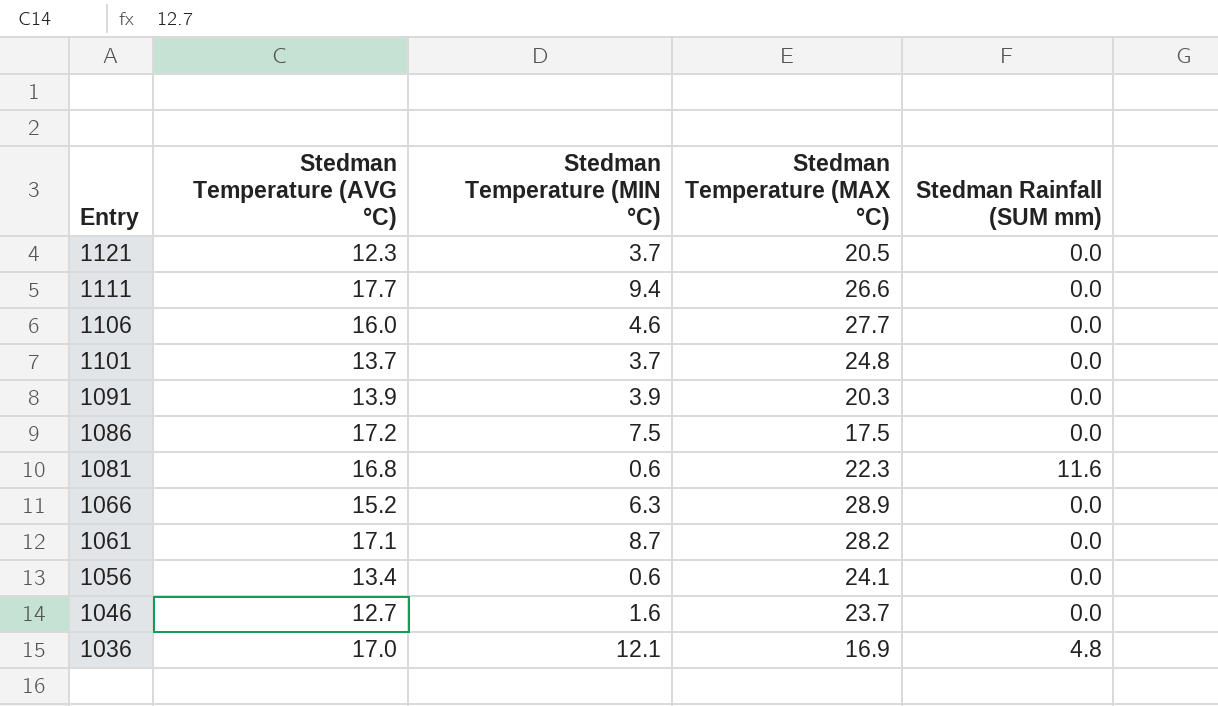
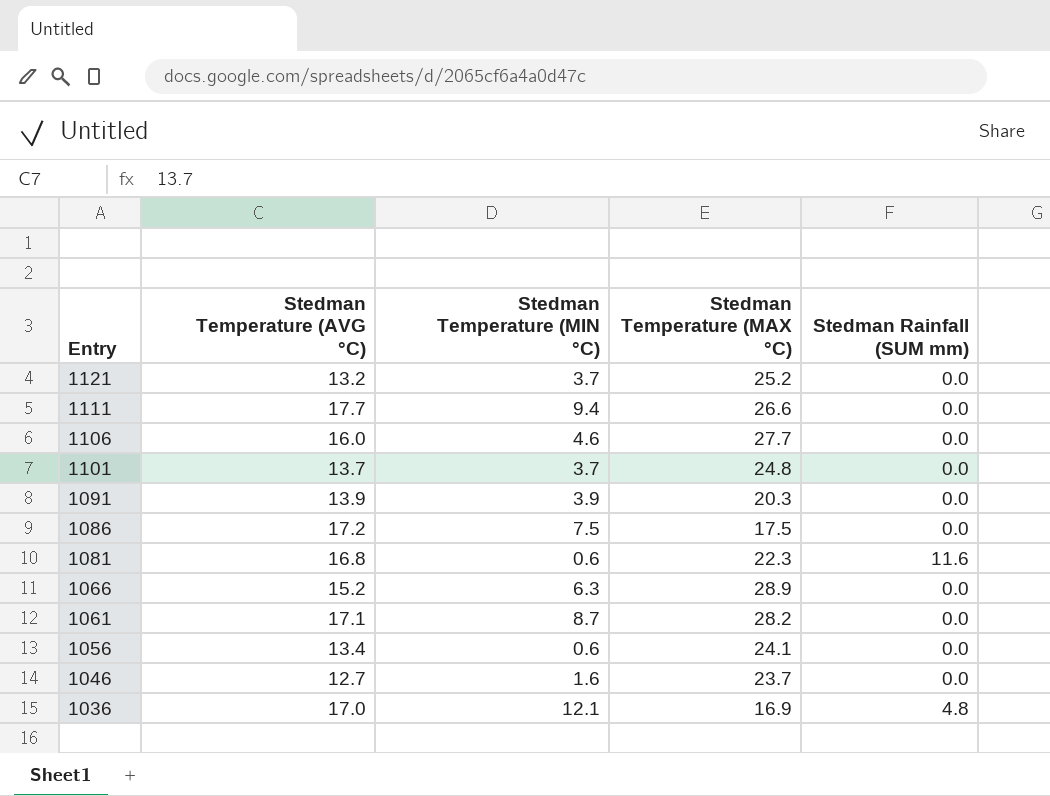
1121 | Stedman Temperature (AVG °C): 12.3 -> 13.2
1121 | Stedman Temperature (MAX °C): 20.5 -> 25.2

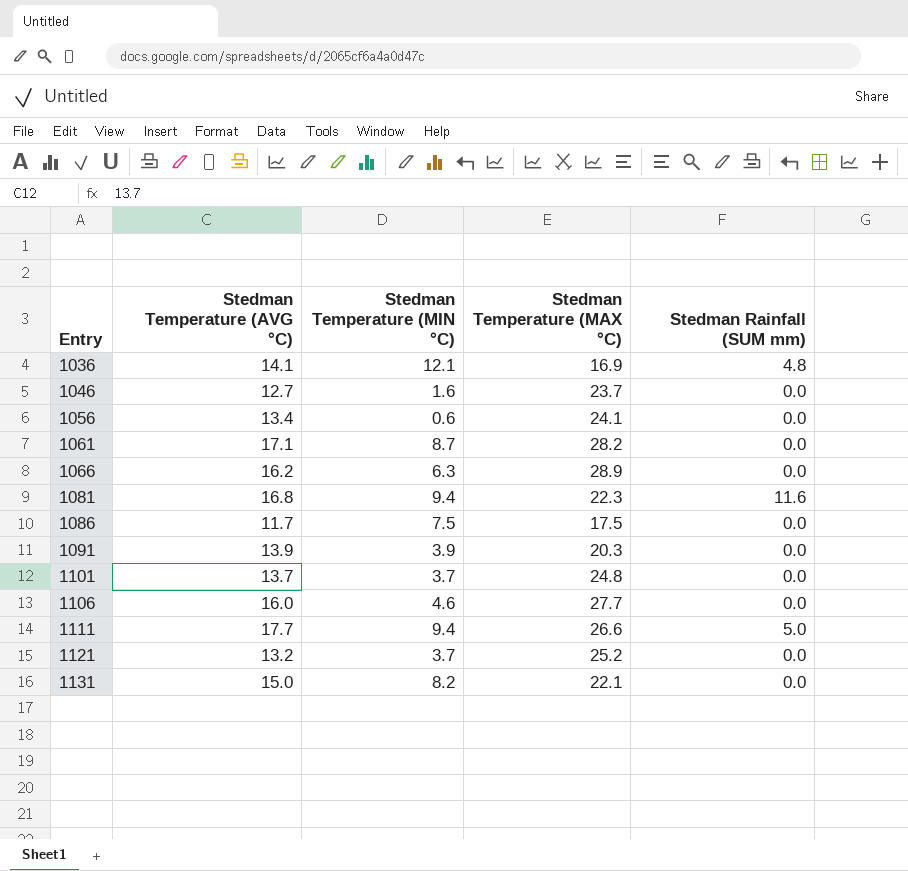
row order: Entry descending -> Entry ascending
1036 | Stedman Temperature (AVG °C): 17.0 -> 14.1
1066 | Stedman Temperature (AVG °C): 15.2 -> 16.2
1081 | Stedman Temperature (MIN °C): 0.6 -> 9.4
1086 | Stedman Temperature (AVG °C): 17.2 -> 11.7
1111 | Stedman Rainfall (SUM mm): 0.0 -> 5.0
row 1131: none -> 15.0 | 8.2 | 22.1 | 0.0

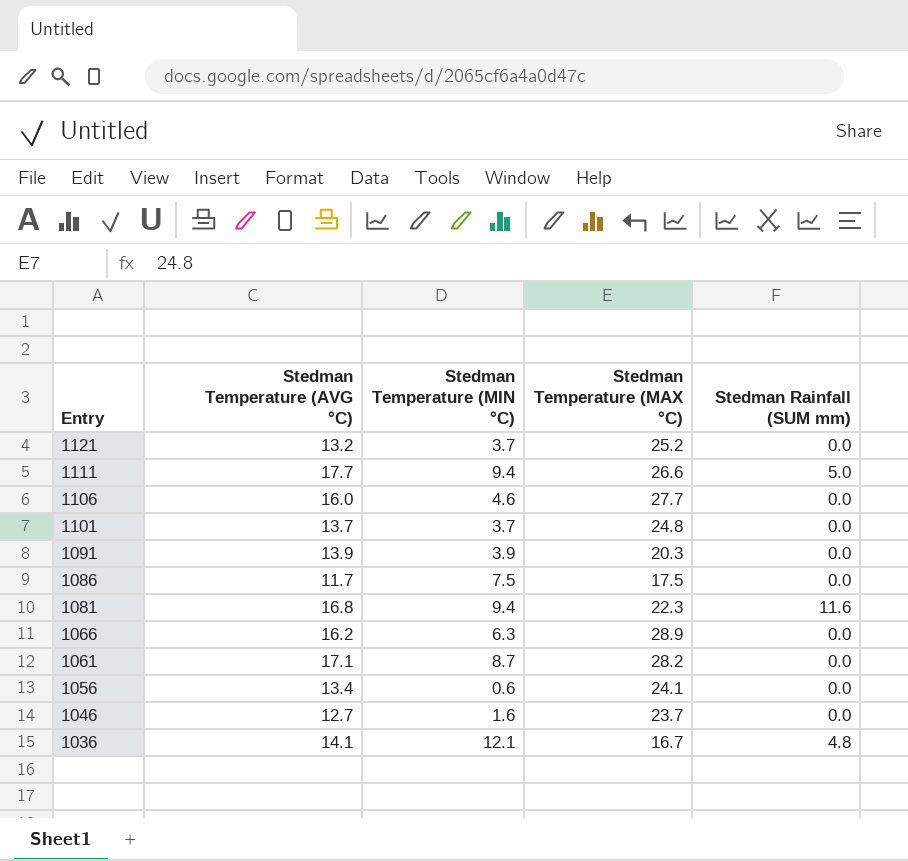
row order: Entry ascending -> Entry descending
row 1131: 15.0 | 8.2 | 22.1 | 0.0 -> none
1036 | Stedman Temperature (MAX °C): 16.9 -> 16.7

